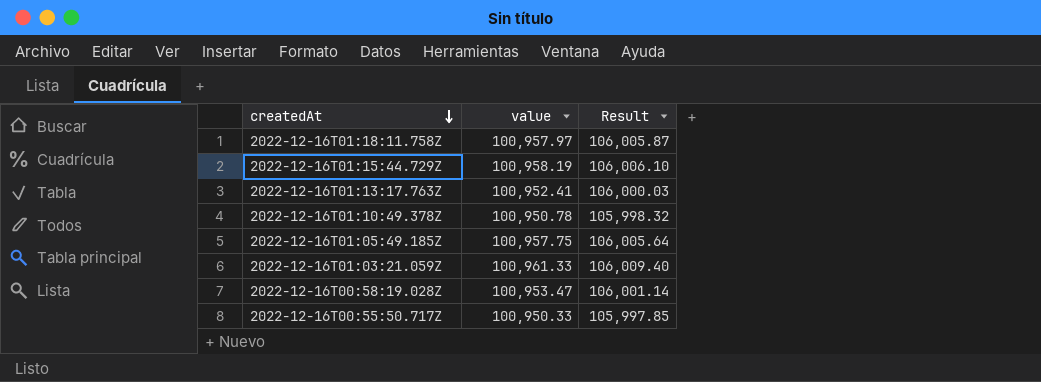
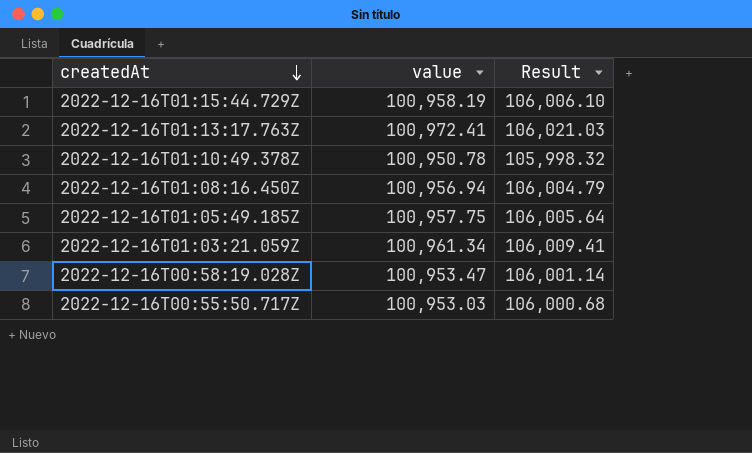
row 2022-12-16T01:18:11.758Z: 100,957.97 | 106,005.87 -> none
2022-12-16T01:13:17.763Z | value: 100,952.41 -> 100,972.41
2022-12-16T01:13:17.763Z | Result: 106,000.03 -> 106,021.03
row 2022-12-16T01:08:16.450Z: none -> 100,956.94 | 106,004.79
2022-12-16T01:03:21.059Z | value: 100,961.33 -> 100,961.34
2022-12-16T01:03:21.059Z | Result: 106,009.40 -> 106,009.41
2022-12-16T00:55:50.717Z | value: 100,950.33 -> 100,953.03
2022-12-16T00:55:50.717Z | Result: 105,997.85 -> 106,000.68

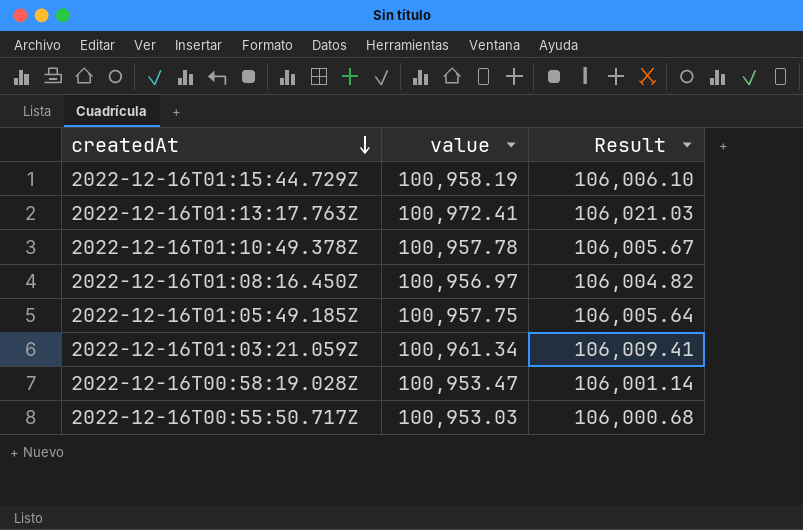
2022-12-16T01:10:49.378Z | value: 100,950.78 -> 100,957.78
2022-12-16T01:10:49.378Z | Result: 105,998.32 -> 106,005.67
2022-12-16T01:08:16.450Z | value: 100,956.94 -> 100,956.97
2022-12-16T01:08:16.450Z | Result: 106,004.79 -> 106,004.82

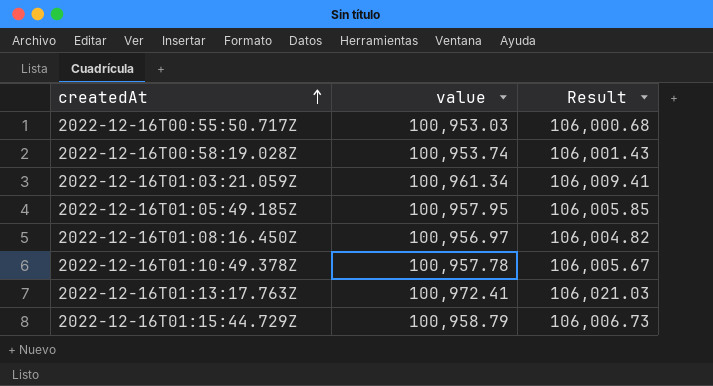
row order: createdAt descending -> createdAt ascending
2022-12-16T00:58:19.028Z | value: 100,953.47 -> 100,953.74
2022-12-16T00:58:19.028Z | Result: 106,001.14 -> 106,001.43
2022-12-16T01:05:49.185Z | value: 100,957.75 -> 100,957.95
2022-12-16T01:05:49.185Z | Result: 106,005.64 -> 106,005.85
2022-12-16T01:15:44.729Z | value: 100,958.19 -> 100,958.79
2022-12-16T01:15:44.729Z | Result: 106,006.10 -> 106,006.73

